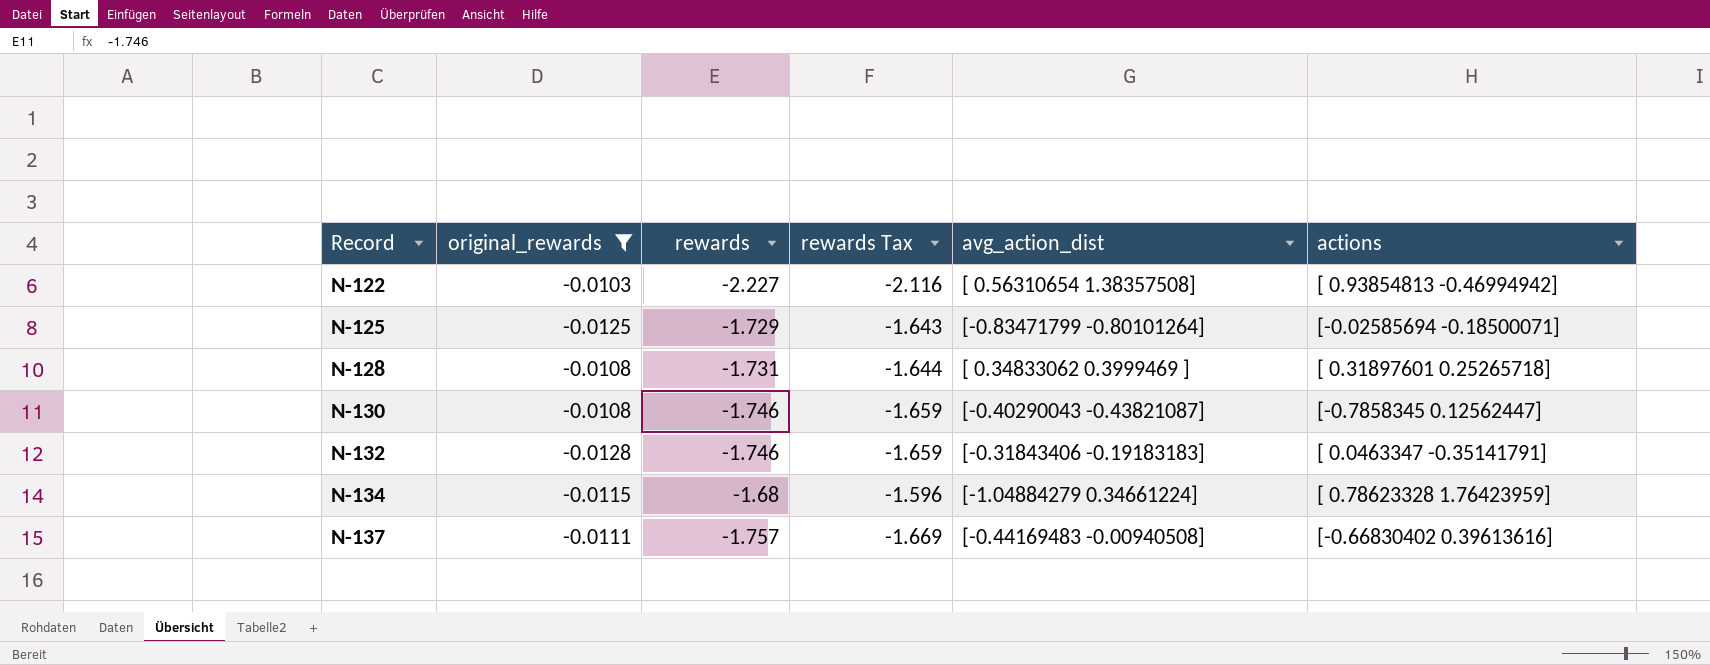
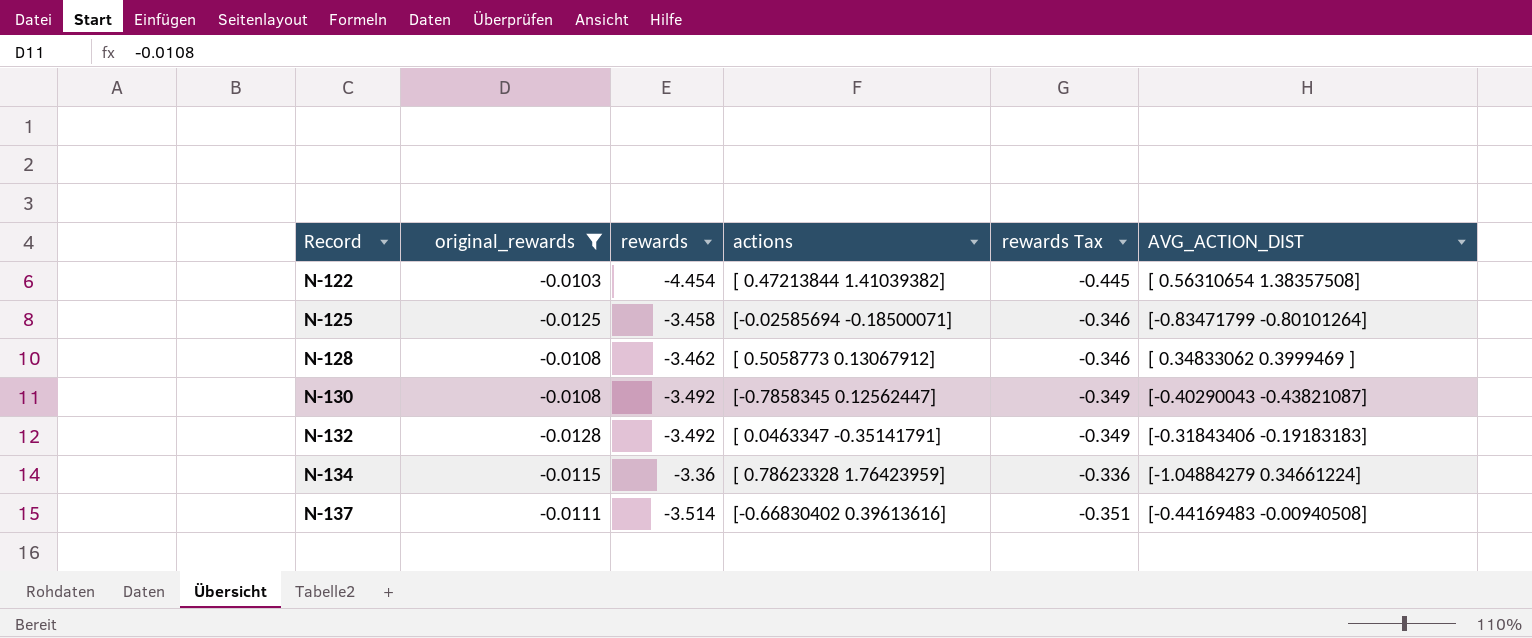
column actions | position: 6 -> 4
column rewards Tax | formula: [rewards] * 0.95 -> [rewards] * 0.1
column name: avg_action_dist -> AVG_ACTION_DIST
N-122 | rewards: -2.227 -> -4.454
N-122 | actions: [ 0.93854813 -0.46994942] -> [ 0.47213844 1.41039382]
N-125 | rewards: -1.729 -> -3.458
N-128 | rewards: -1.731 -> -3.462
N-128 | actions: [ 0.31897601 0.25265718] -> [ 0.5058773 0.13067912]
N-130 | rewards: -1.746 -> -3.492
N-132 | rewards: -1.746 -> -3.492
N-134 | rewards: -1.68 -> -3.36
N-137 | rewards: -1.757 -> -3.514

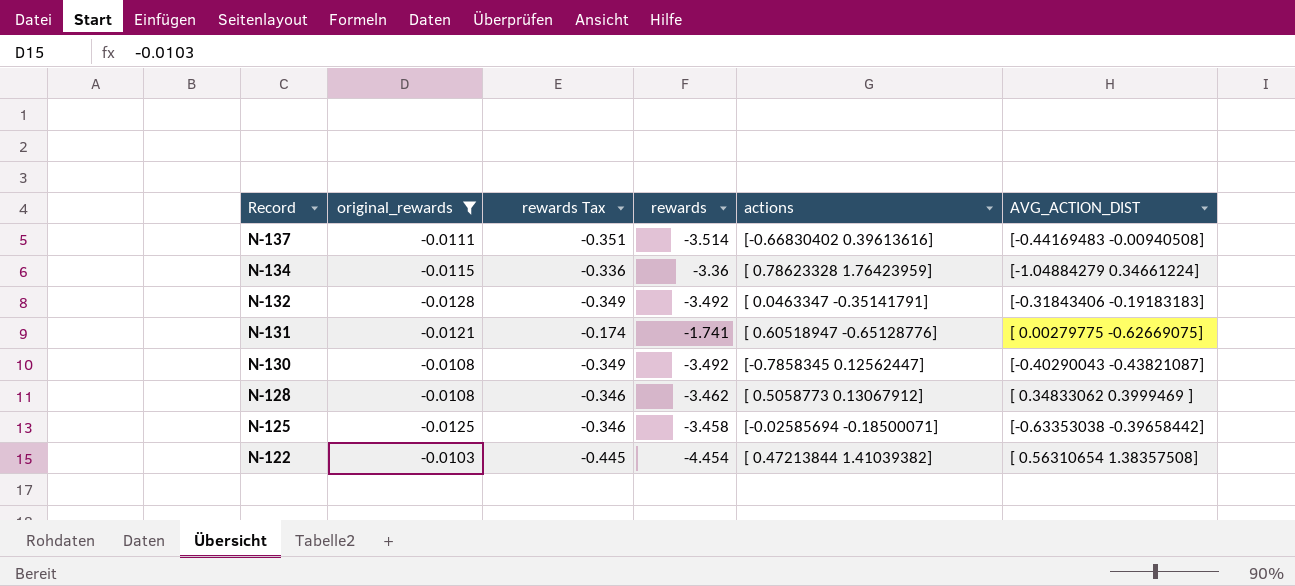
row order: Record ascending -> Record descending
column rewards Tax | position: 5 -> 3
row N-131: none -> -0.0121 | -0.174 | -1.741 | [ 0.60518947 -0.65128776] | [ 0.00279775 -0.62669075]
N-125 | AVG_ACTION_DIST: [-0.83471799 -0.80101264] -> [-0.63353038 -0.39658442]

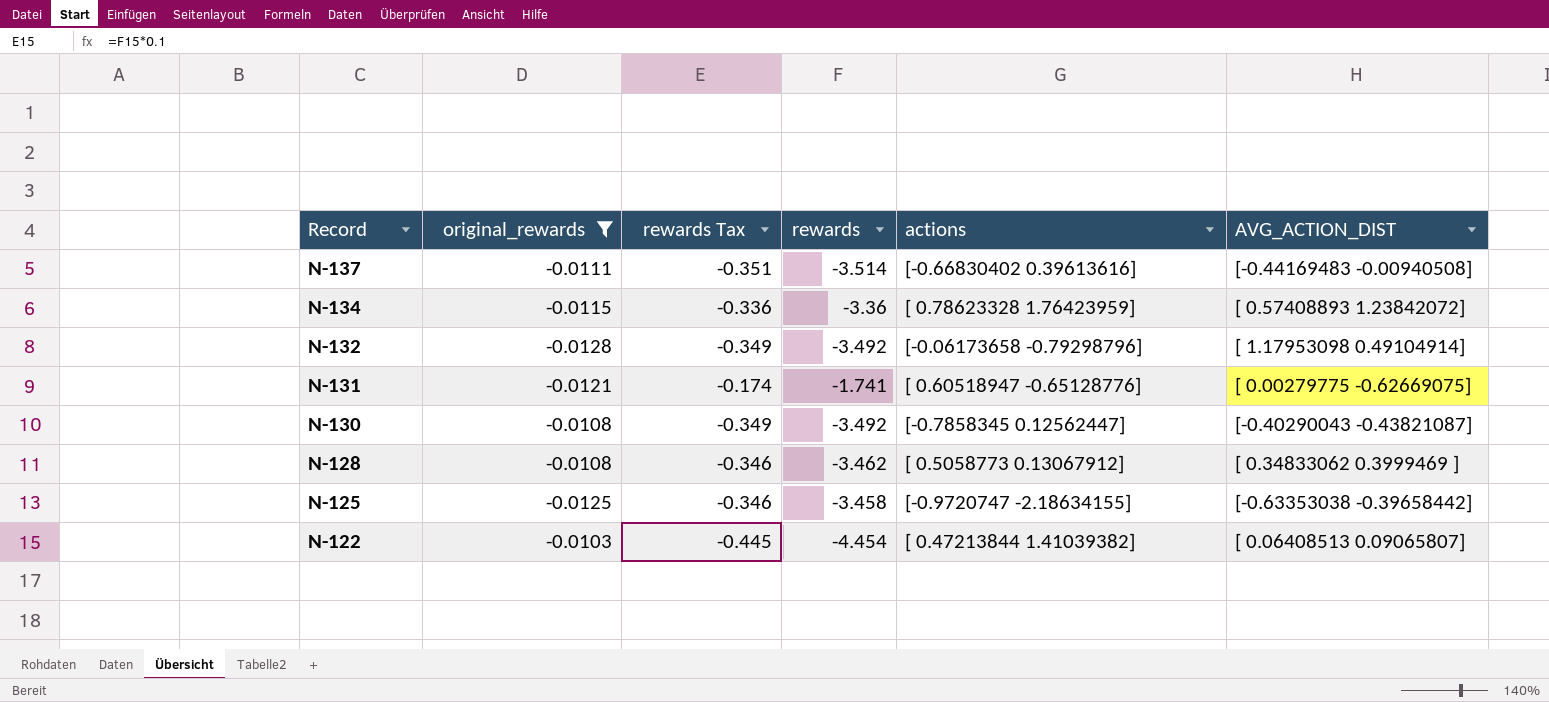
N-134 | AVG_ACTION_DIST: [-1.04884279 0.34661224] -> [ 0.57408893 1.23842072]
N-132 | actions: [ 0.0463347 -0.35141791] -> [-0.06173658 -0.79298796]
N-132 | AVG_ACTION_DIST: [-0.31843406 -0.19183183] -> [ 1.17953098 0.49104914]
N-125 | actions: [-0.02585694 -0.18500071] -> [-0.9720747 -2.18634155]
N-122 | AVG_ACTION_DIST: [ 0.56310654 1.38357508] -> [ 0.06408513 0.09065807]

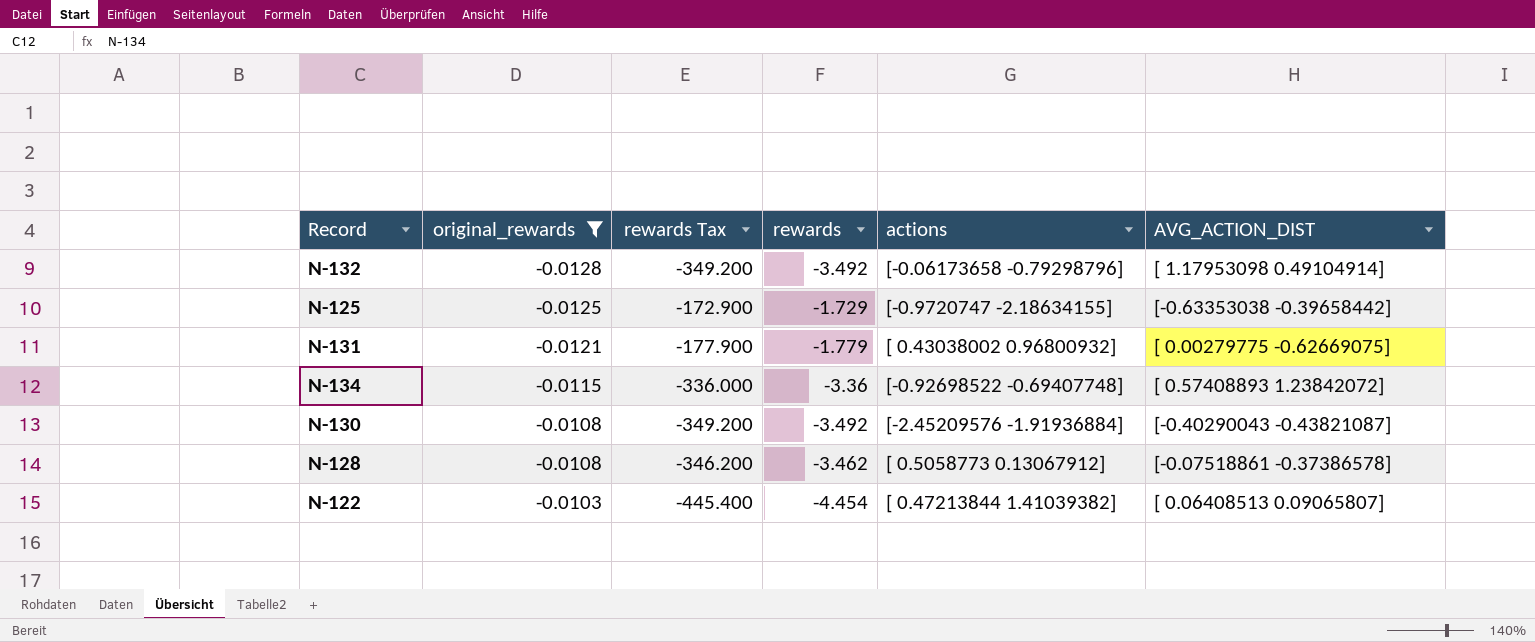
row order: Record descending -> original_rewards ascending
column rewards Tax | formula: [rewards] * 0.1 -> [rewards] * 100
row N-137: -0.0111 | -0.351 | -3.514 | [-0.66830402 0.39613616] | [-0.44169483 -0.00940508] -> none
N-125 | rewards: -3.458 -> -1.729
N-131 | rewards: -1.741 -> -1.779
N-131 | actions: [ 0.60518947 -0.65128776] -> [ 0.43038002 0.96800932]
N-134 | actions: [ 0.78623328 1.76423959] -> [-0.92698522 -0.69407748]
N-130 | actions: [-0.7858345 0.12562447] -> [-2.45209576 -1.91936884]
N-128 | AVG_ACTION_DIST: [ 0.34833062 0.3999469 ] -> [-0.07518861 -0.37386578]

